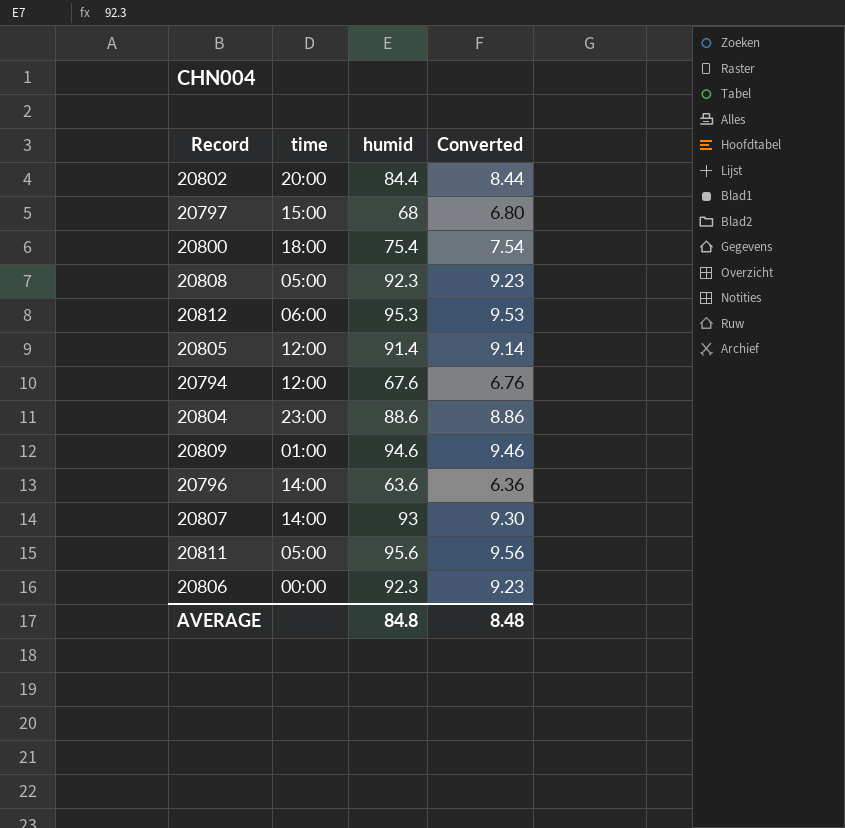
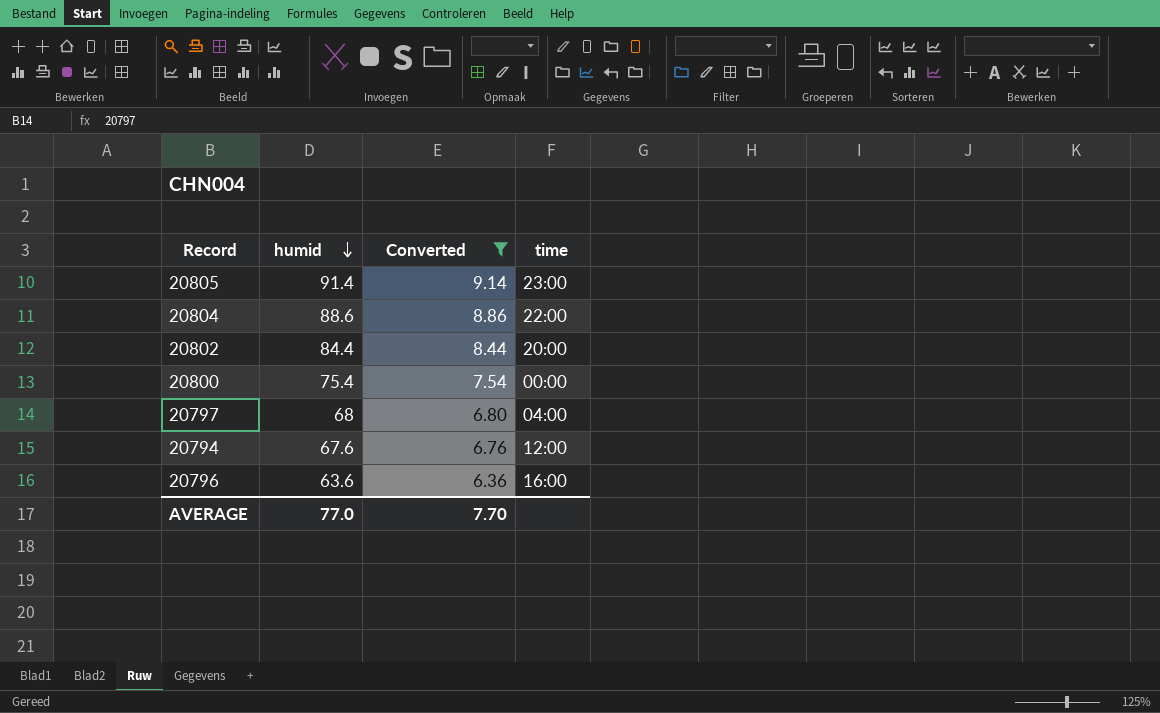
filter: none -> Converted <= 9.14
row order: none -> humid descending
column time | position: 2 -> 4
20805 | time: 12:00 -> 23:00
20804 | time: 23:00 -> 22:00
20800 | time: 18:00 -> 00:00
20797 | time: 15:00 -> 04:00
20796 | time: 14:00 -> 16:00
AVERAGE | humid: 84.8 -> 77.0
AVERAGE | Converted: 8.48 -> 7.70

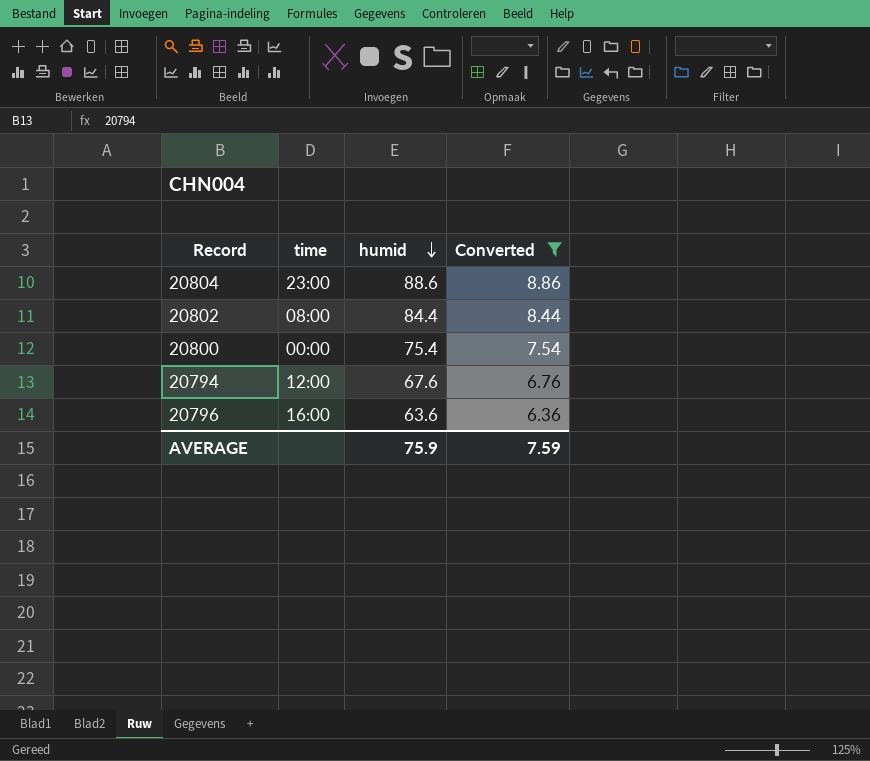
column time | position: 4 -> 2
row 20805: 91.4 | 9.14 | 23:00 -> none
row 20797: 68 | 6.80 | 04:00 -> none
20804 | time: 22:00 -> 23:00
20802 | time: 20:00 -> 08:00
AVERAGE | humid: 77.0 -> 75.9
AVERAGE | Converted: 7.70 -> 7.59

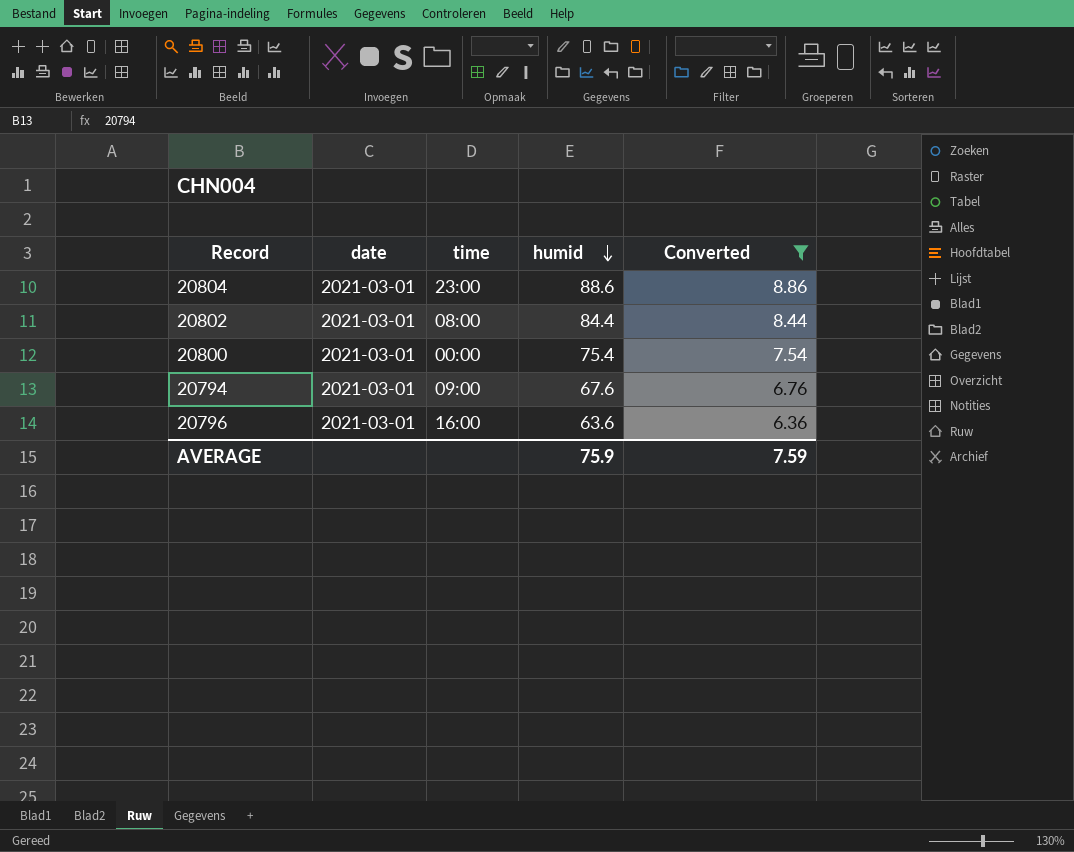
column date | position: none -> 2
20794 | time: 12:00 -> 09:00

